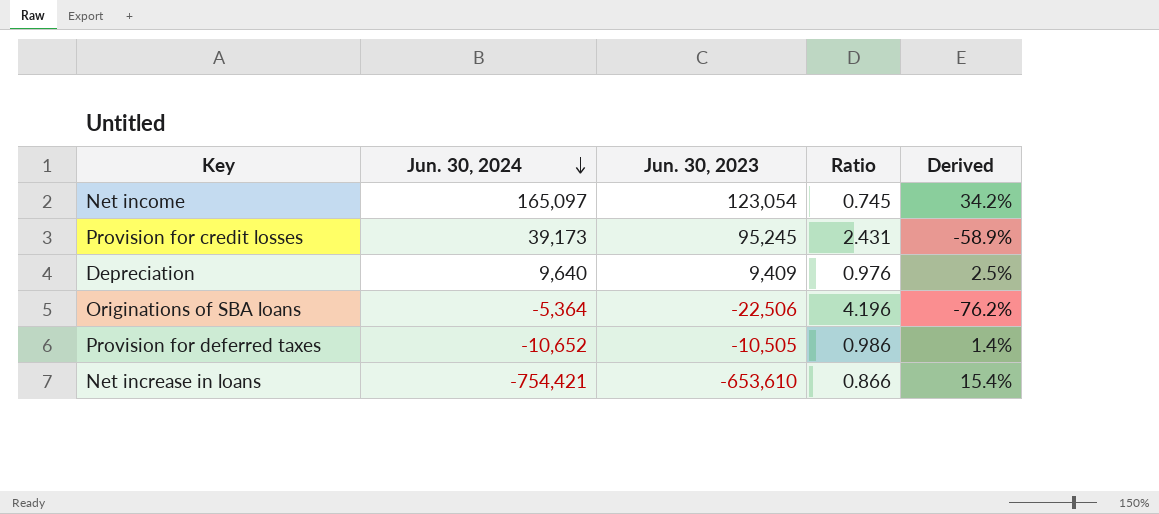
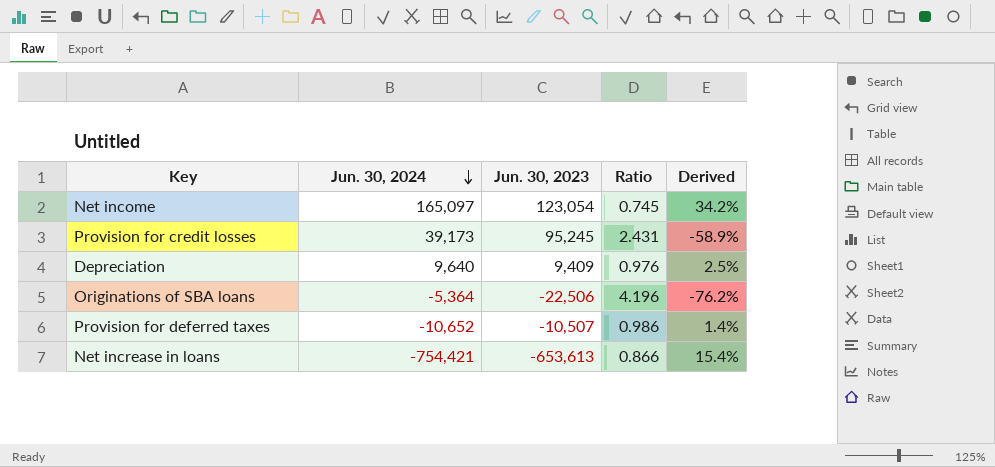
Provision for deferred taxes | Jun. 30, 2023: -10,505 -> -10,507
Net increase in loans | Jun. 30, 2023: -653,610 -> -653,613

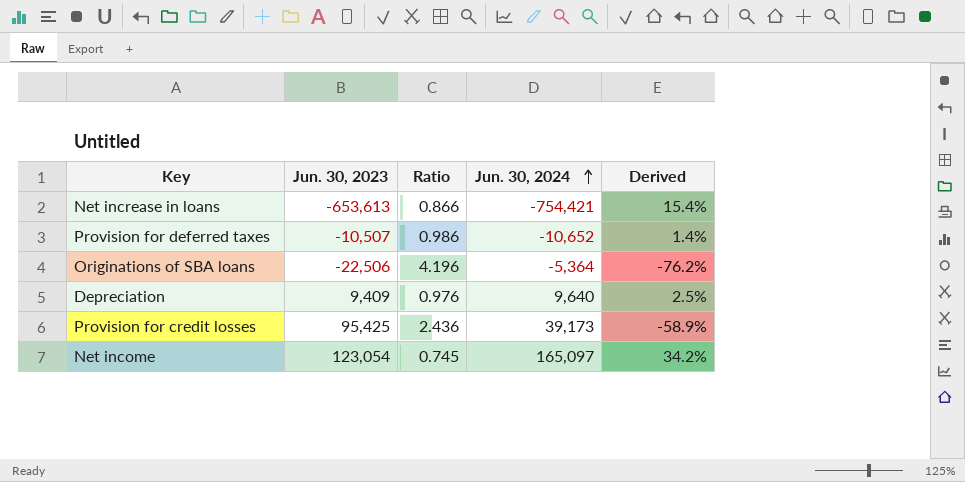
row order: Jun. 30, 2024 descending -> Jun. 30, 2024 ascending
column Jun. 30, 2024 | position: 2 -> 4
Provision for credit losses | Jun. 30, 2023: 95,245 -> 95,425
Provision for credit losses | Ratio: 2.431 -> 2.436

